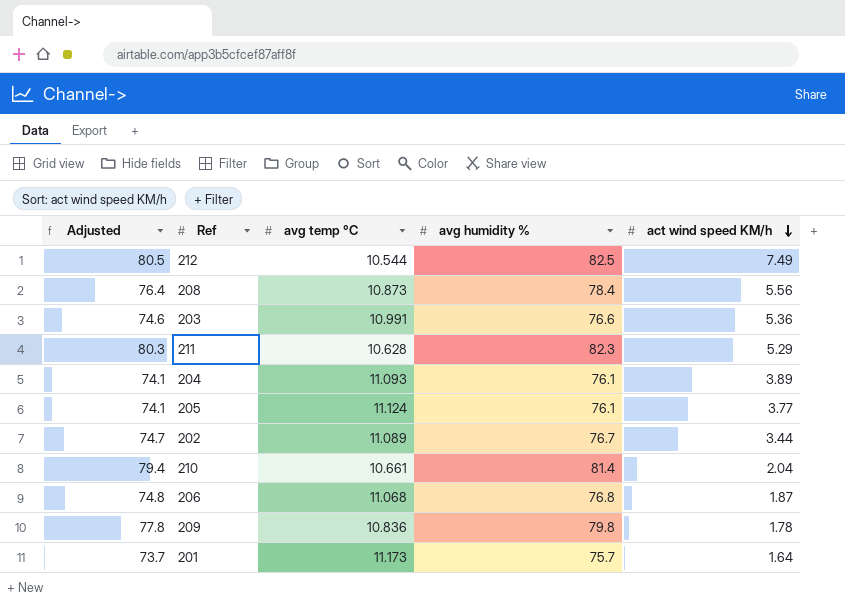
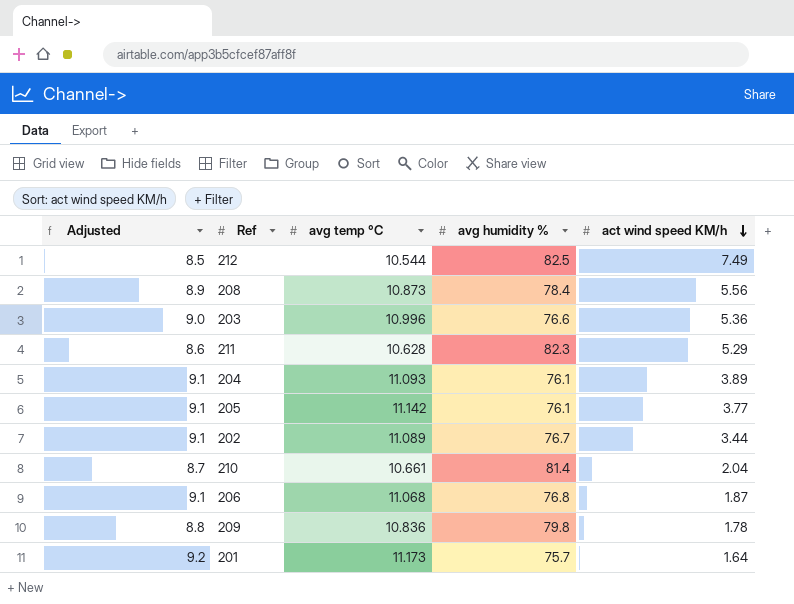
column Adjusted | formula: [avg humidity %] - 2 -> [avg temp °C] - 2
203 | avg temp °C: 10.991 -> 10.996
205 | avg temp °C: 11.124 -> 11.142

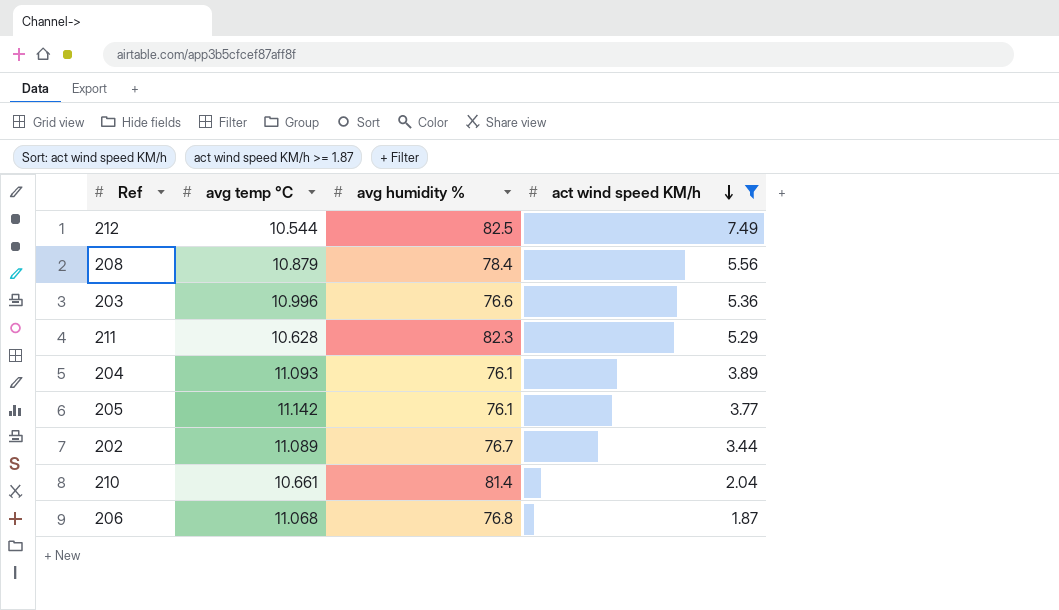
filter: none -> act wind speed KM/h >= 1.87
column Adjusted | formula: [avg temp °C] - 2 -> none
208 | avg temp °C: 10.873 -> 10.879

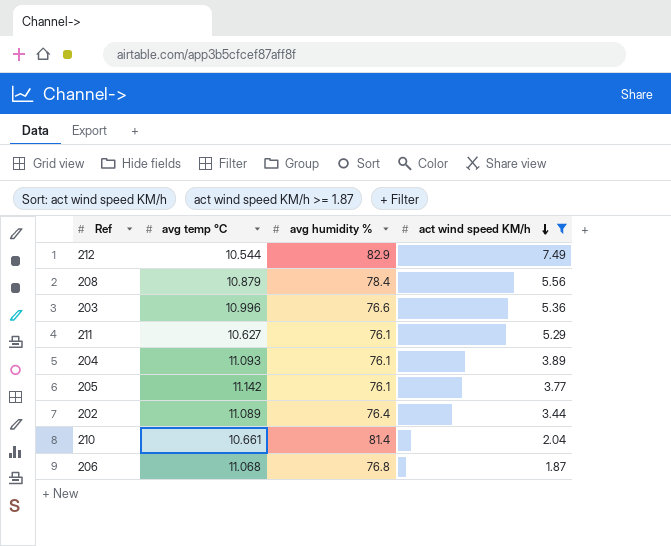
212 | avg humidity %: 82.5 -> 82.9
211 | avg temp °C: 10.628 -> 10.627
211 | avg humidity %: 82.3 -> 76.1
202 | avg humidity %: 76.7 -> 76.4

